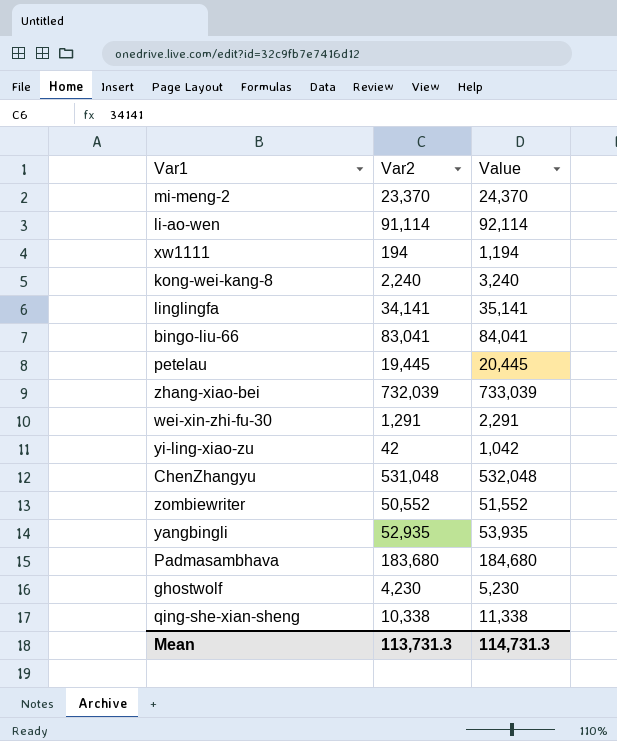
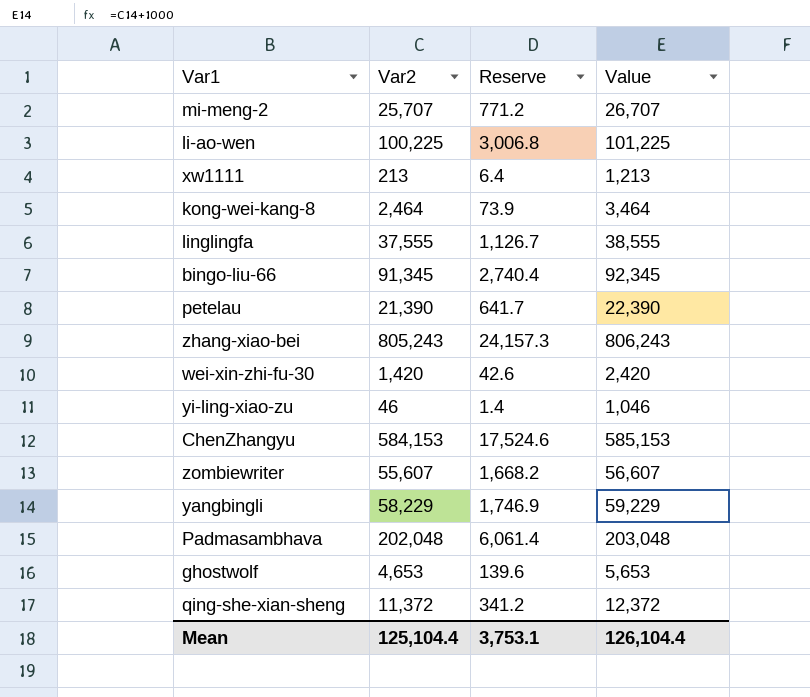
column Reserve | formula: none -> [Var2] * 0.03
mi-meng-2 | Var2: 23,370 -> 25,707
mi-meng-2 | Value: 24,370 -> 26,707
li-ao-wen | Var2: 91,114 -> 100,225
li-ao-wen | Value: 92,114 -> 101,225
xw1111 | Var2: 194 -> 213
xw1111 | Value: 1,194 -> 1,213
kong-wei-kang-8 | Var2: 2,240 -> 2,464
kong-wei-kang-8 | Value: 3,240 -> 3,464
linglingfa | Var2: 34,141 -> 37,555
linglingfa | Value: 35,141 -> 38,555
bingo-liu-66 | Var2: 83,041 -> 91,345
bingo-liu-66 | Value: 84,041 -> 92,345
petelau | Var2: 19,445 -> 21,390
petelau | Value: 20,445 -> 22,390
zhang-xiao-bei | Var2: 732,039 -> 805,243
zhang-xiao-bei | Value: 733,039 -> 806,243
wei-xin-zhi-fu-30 | Var2: 1,291 -> 1,420
wei-xin-zhi-fu-30 | Value: 2,291 -> 2,420
yi-ling-xiao-zu | Var2: 42 -> 46
yi-ling-xiao-zu | Value: 1,042 -> 1,046
ChenZhangyu | Var2: 531,048 -> 584,153
ChenZhangyu | Value: 532,048 -> 585,153
zombiewriter | Var2: 50,552 -> 55,607
zombiewriter | Value: 51,552 -> 56,607
yangbingli | Var2: 52,935 -> 58,229
yangbingli | Value: 53,935 -> 59,229
Padmasambhava | Var2: 183,680 -> 202,048
Padmasambhava | Value: 184,680 -> 203,048
ghostwolf | Var2: 4,230 -> 4,653
ghostwolf | Value: 5,230 -> 5,653
qing-she-xian-sheng | Var2: 10,338 -> 11,372
qing-she-xian-sheng | Value: 11,338 -> 12,372
Mean | Var2: 113,731.3 -> 125,104.4
Mean | Value: 114,731.3 -> 126,104.4

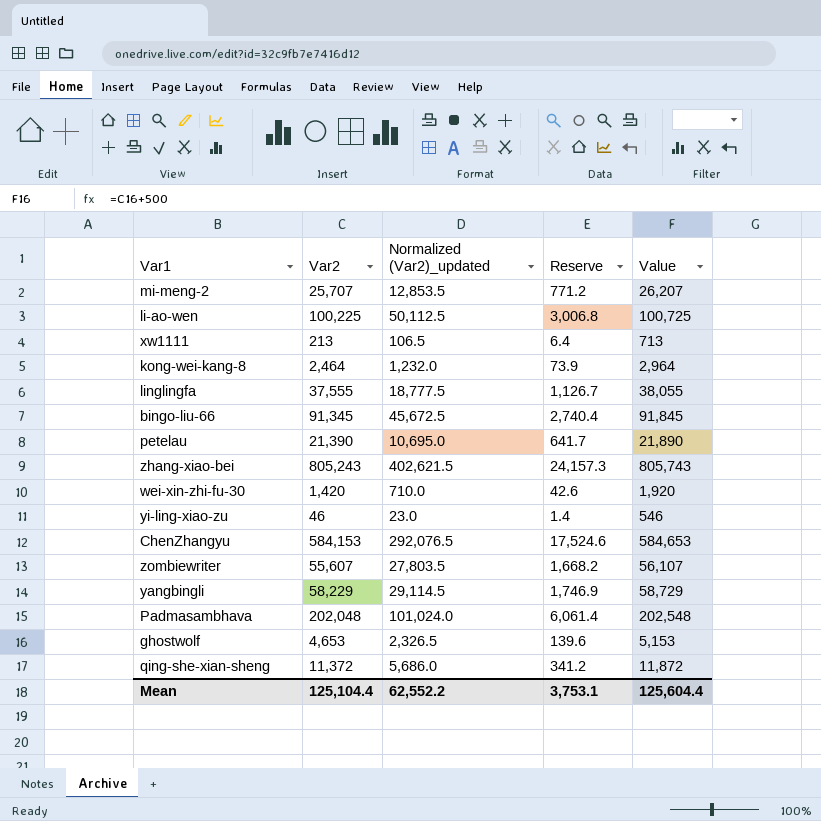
column Normalized (Var2)_updated | formula: none -> [Var2] * 0.5
column Value | formula: [Var2] + 1000 -> [Var2] + 500
Mean | Value: 126,104.4 -> 125,604.4

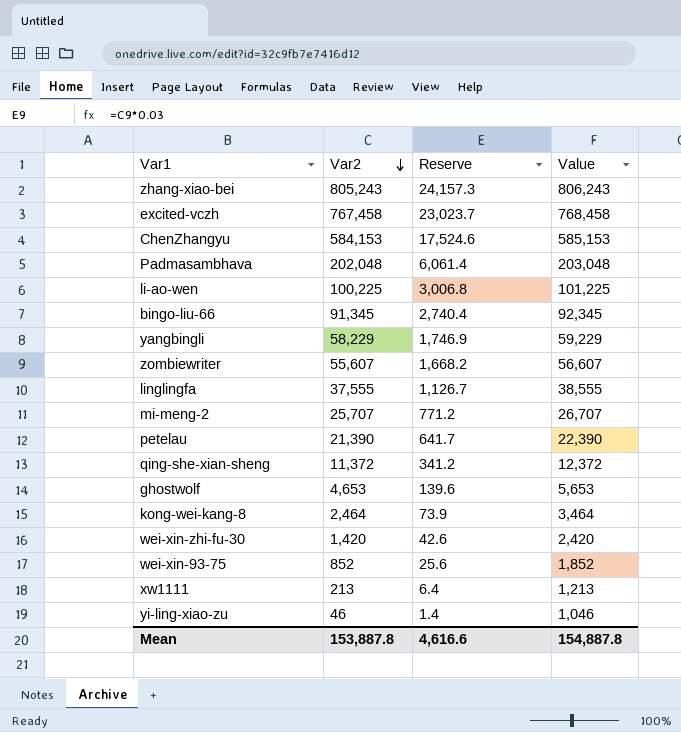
row order: none -> Var2 descending
column Normalized (Var2)_updated | formula: [Var2] * 0.5 -> none
column Value | formula: [Var2] + 500 -> [Var2] + 1000
row excited-vczh: none -> 767,458 | 23,023.7 | 768,458
row wei-xin-93-75: none -> 852 | 25.6 | 1,852
Mean | Var2: 125,104.4 -> 153,887.8
Mean | Reserve: 3,753.1 -> 4,616.6
Mean | Value: 125,604.4 -> 154,887.8

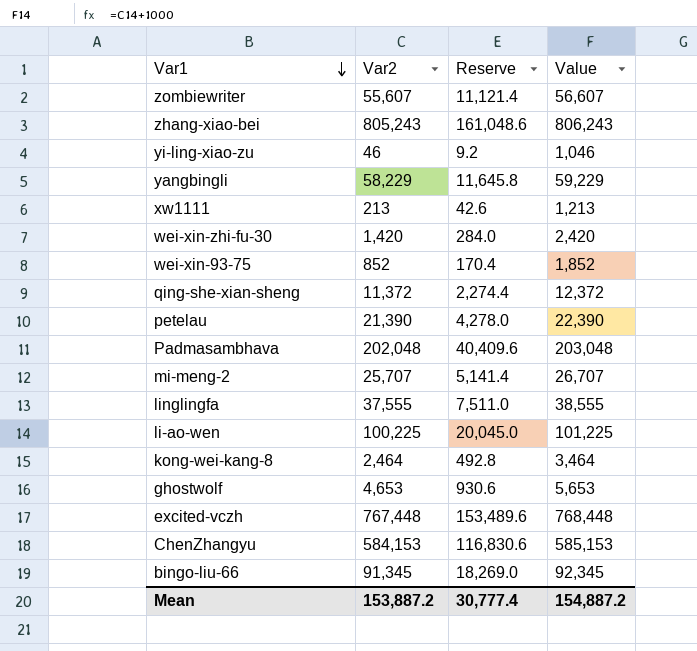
row order: Var2 descending -> Var1 descending
column Reserve | formula: [Var2] * 0.03 -> [Var2] * 0.2
excited-vczh | Var2: 767,458 -> 767,448
excited-vczh | Value: 768,458 -> 768,448
Mean | Var2: 153,887.8 -> 153,887.2
Mean | Reserve: 4,616.6 -> 30,777.4
Mean | Value: 154,887.8 -> 154,887.2

